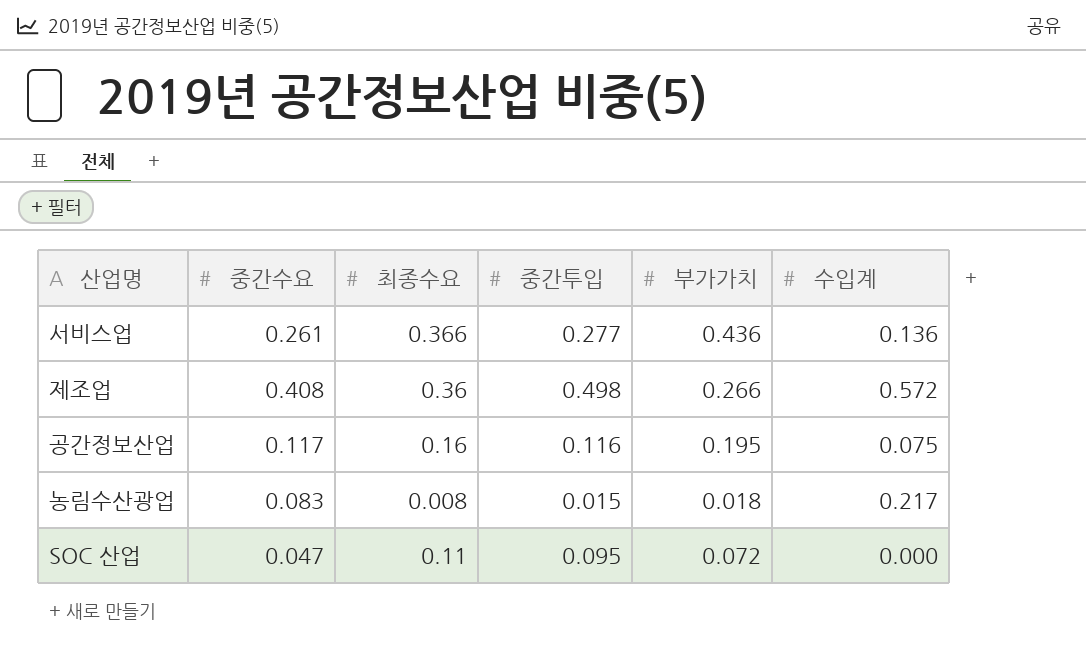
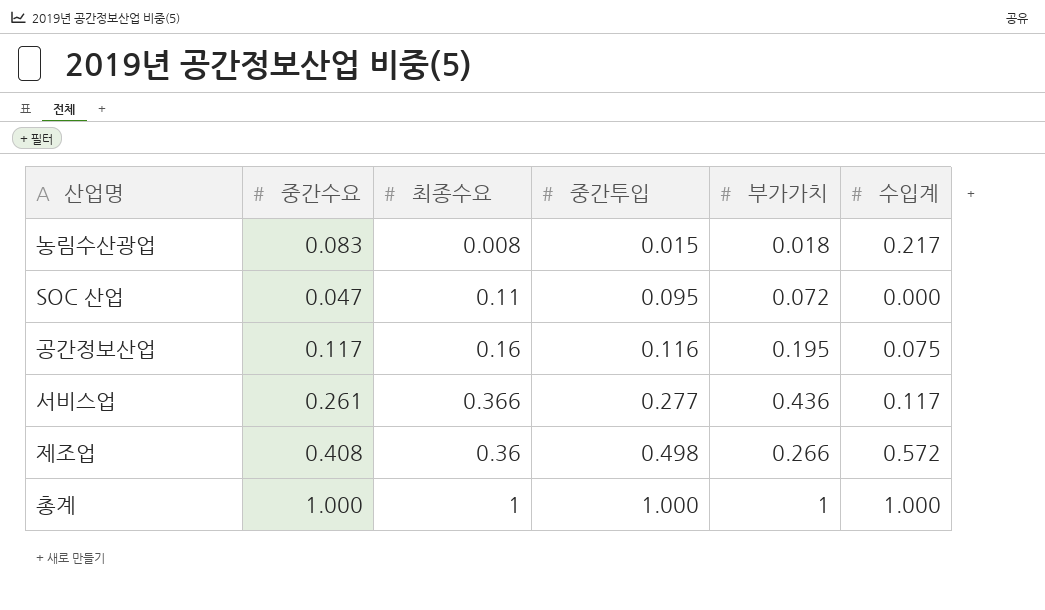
row order: none -> 중간투입 ascending
서비스업 | 수입계: 0.136 -> 0.117
row 총계: none -> 1.000 | 1 | 1.000 | 1 | 1.000

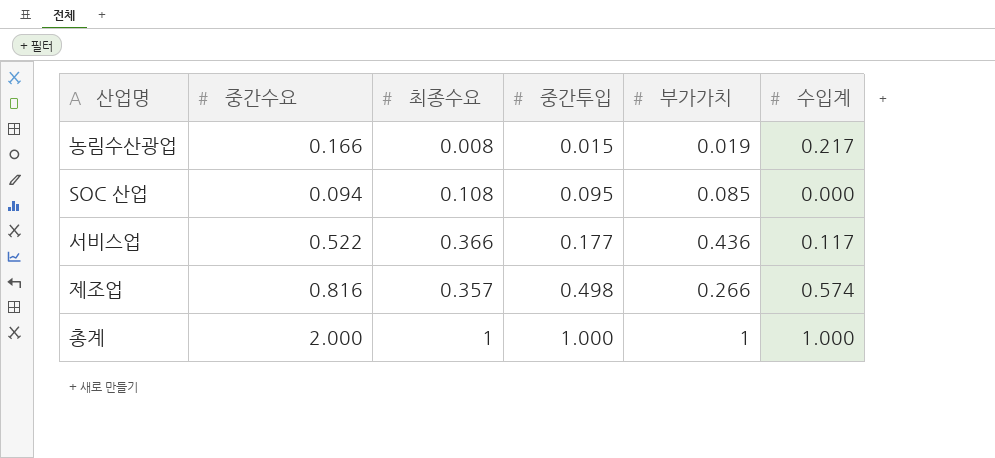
row 공간정보산업: 0.117 | 0.16 | 0.116 | 0.195 | 0.075 -> none
농림수산광업 | 중간수요: 0.083 -> 0.166
농림수산광업 | 부가가치: 0.018 -> 0.019
SOC 산업 | 중간수요: 0.047 -> 0.094
SOC 산업 | 최종수요: 0.11 -> 0.108
SOC 산업 | 부가가치: 0.072 -> 0.085
서비스업 | 중간수요: 0.261 -> 0.522
서비스업 | 중간투입: 0.277 -> 0.177
제조업 | 중간수요: 0.408 -> 0.816
제조업 | 최종수요: 0.36 -> 0.357
제조업 | 수입계: 0.572 -> 0.574
총계 | 중간수요: 1.000 -> 2.000

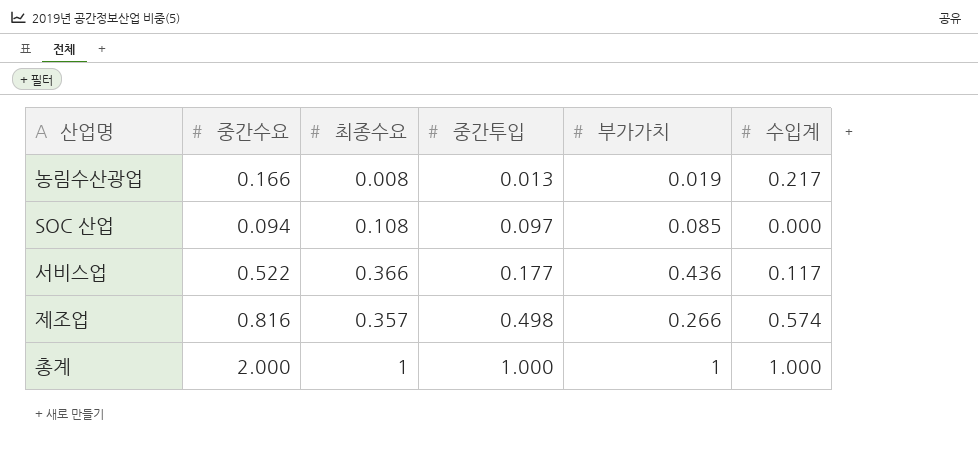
농림수산광업 | 중간투입: 0.015 -> 0.013
SOC 산업 | 중간투입: 0.095 -> 0.097

